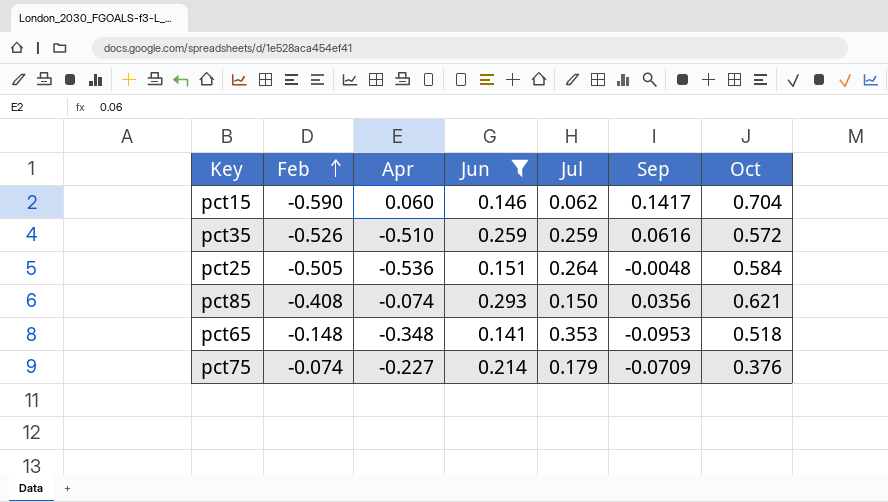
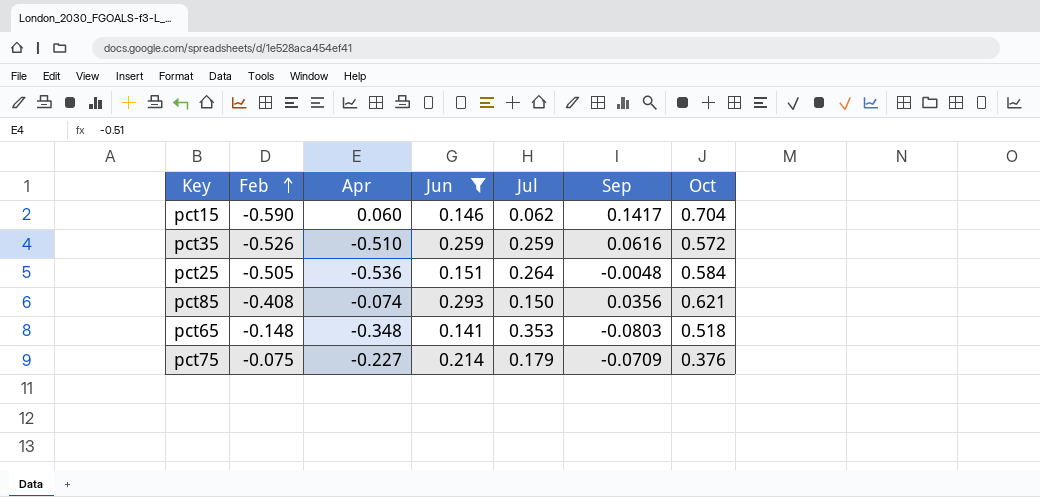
pct65 | Sep: -0.0953 -> -0.0803
pct75 | Feb: -0.074 -> -0.075

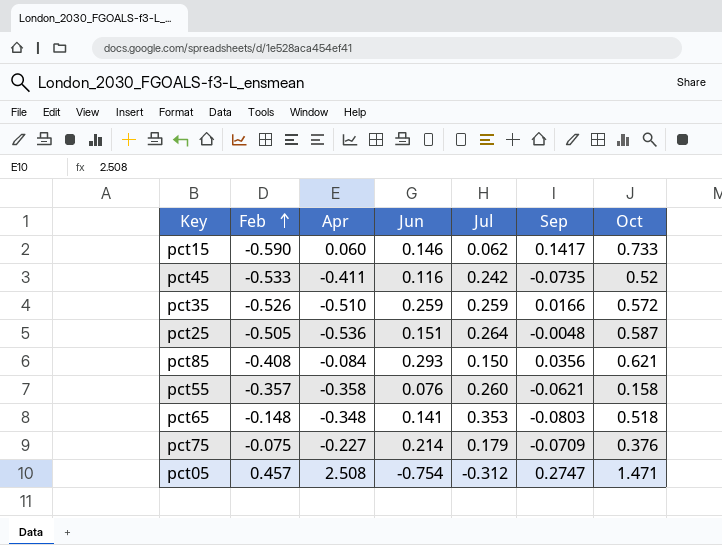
filter: Jun >= 0.141 -> none
pct15 | Oct: 0.704 -> 0.733
pct35 | Sep: 0.0616 -> 0.0166
pct25 | Oct: 0.584 -> 0.587
pct85 | Apr: -0.074 -> -0.084

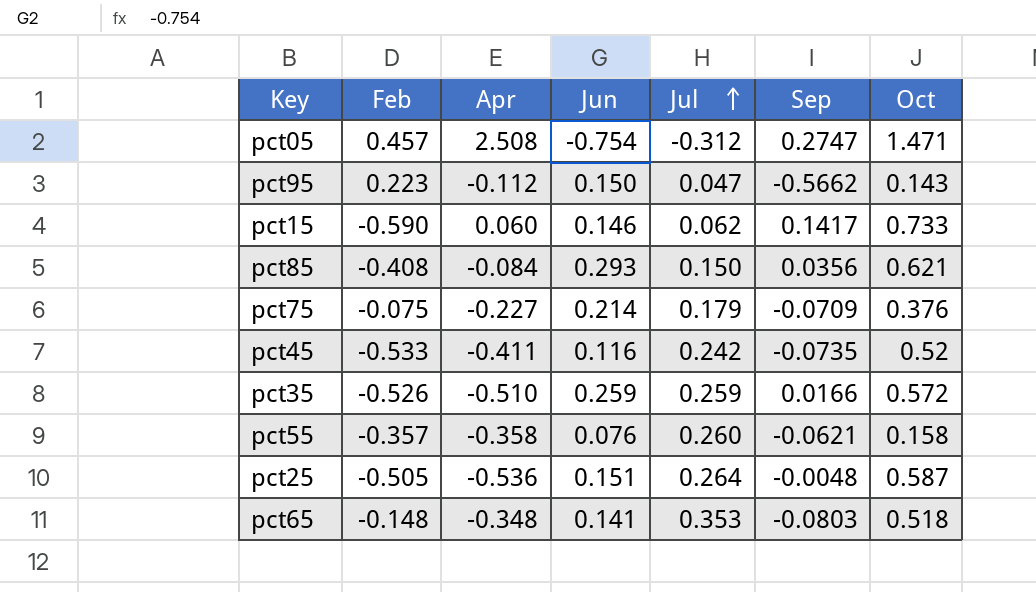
row order: Feb ascending -> Jul ascending
row pct95: none -> 0.223 | -0.112 | 0.150 | 0.047 | -0.5662 | 0.143

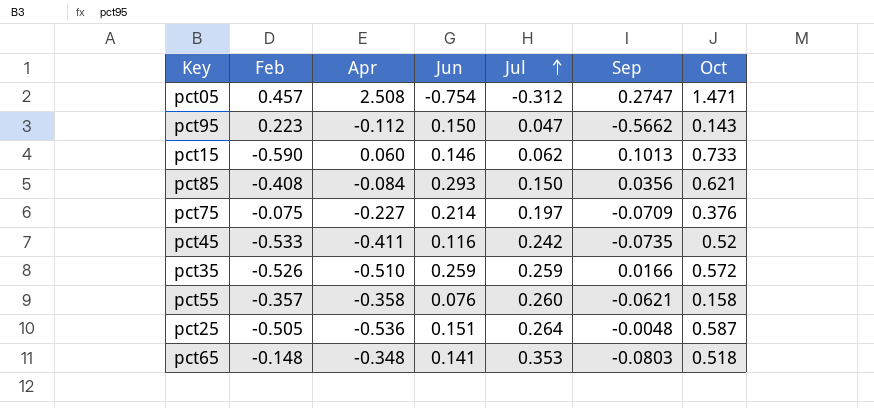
pct15 | Sep: 0.1417 -> 0.1013
pct75 | Jul: 0.179 -> 0.197

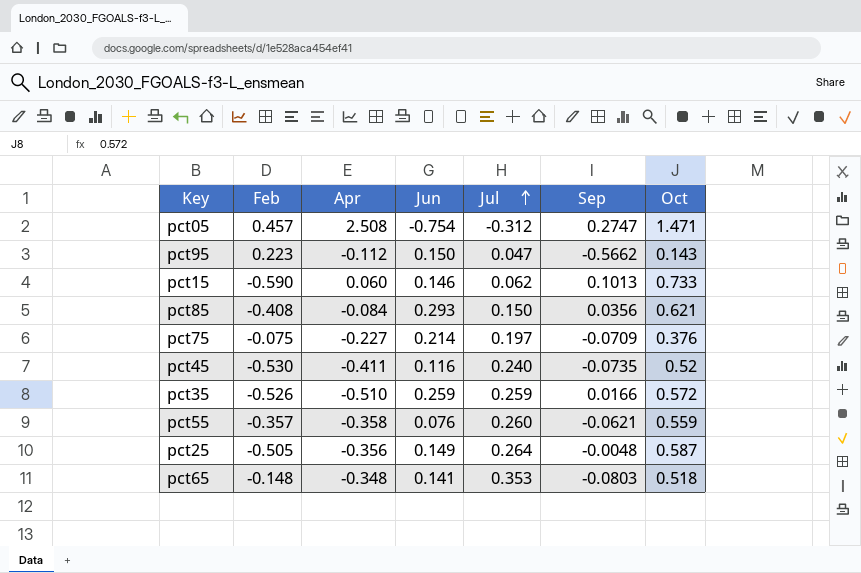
pct45 | Feb: -0.533 -> -0.530
pct45 | Jul: 0.242 -> 0.240
pct55 | Oct: 0.158 -> 0.559
pct25 | Apr: -0.536 -> -0.356
pct25 | Jun: 0.151 -> 0.149

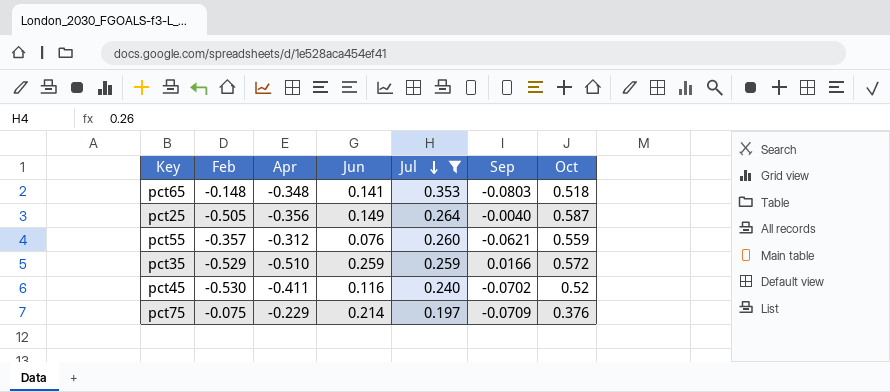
filter: none -> Jul >= 0.197
row order: Jul ascending -> Jul descending
pct25 | Sep: -0.0048 -> -0.0040
pct55 | Apr: -0.358 -> -0.312
pct35 | Feb: -0.526 -> -0.529
pct45 | Sep: -0.0735 -> -0.0702
pct75 | Apr: -0.227 -> -0.229

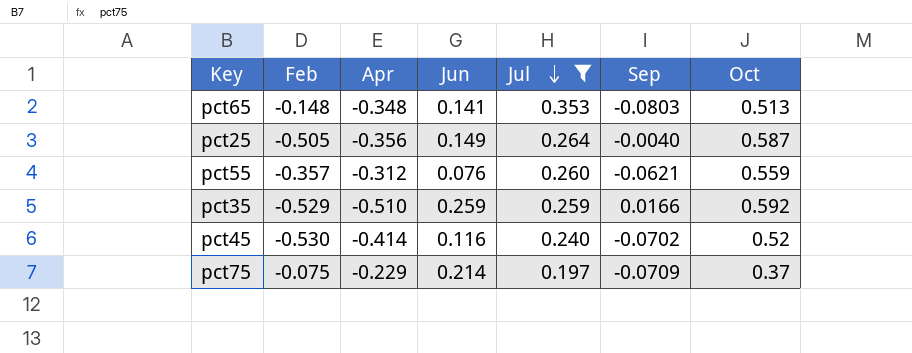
pct65 | Oct: 0.518 -> 0.513
pct35 | Oct: 0.572 -> 0.592
pct45 | Apr: -0.411 -> -0.414
pct75 | Oct: 0.376 -> 0.37

